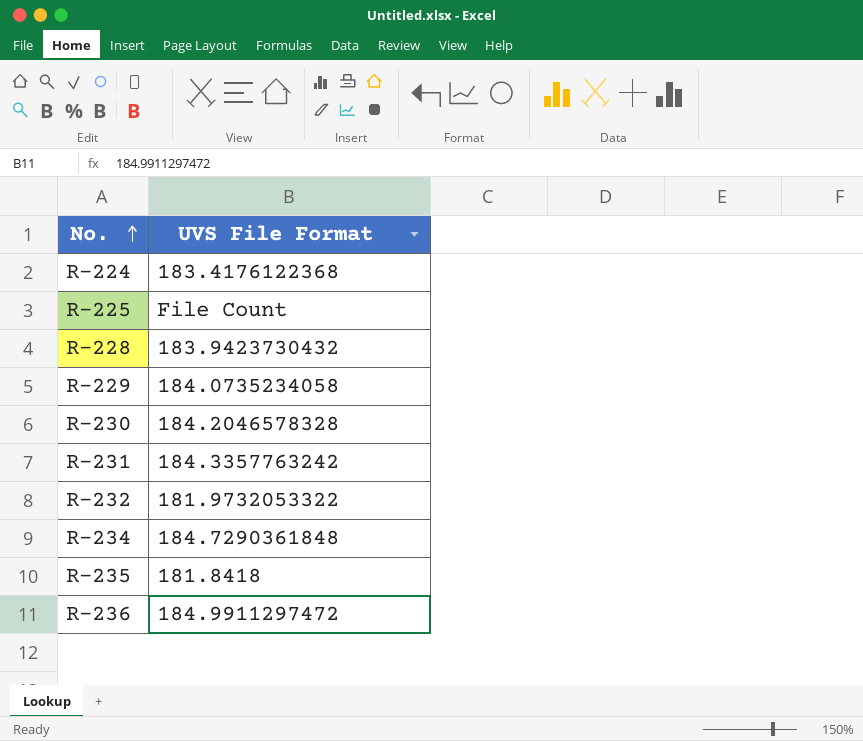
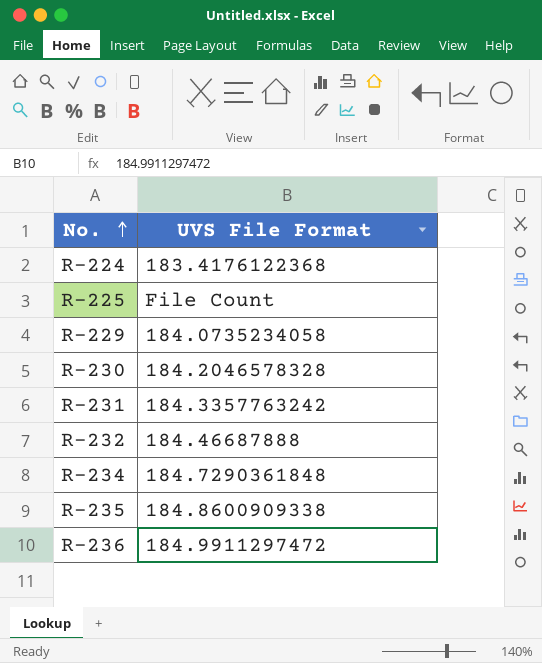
row R-228: 183.9423730432 -> none
R-232 | UVS File Format: 181.9732053322 -> 184.46687888
R-235 | UVS File Format: 181.8418 -> 184.8600909338

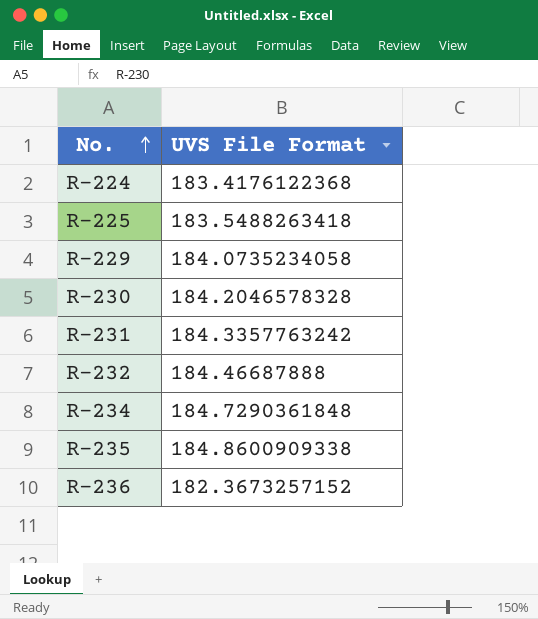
R-225 | UVS File Format: File Count -> 183.5488263418
R-236 | UVS File Format: 184.9911297472 -> 182.3673257152

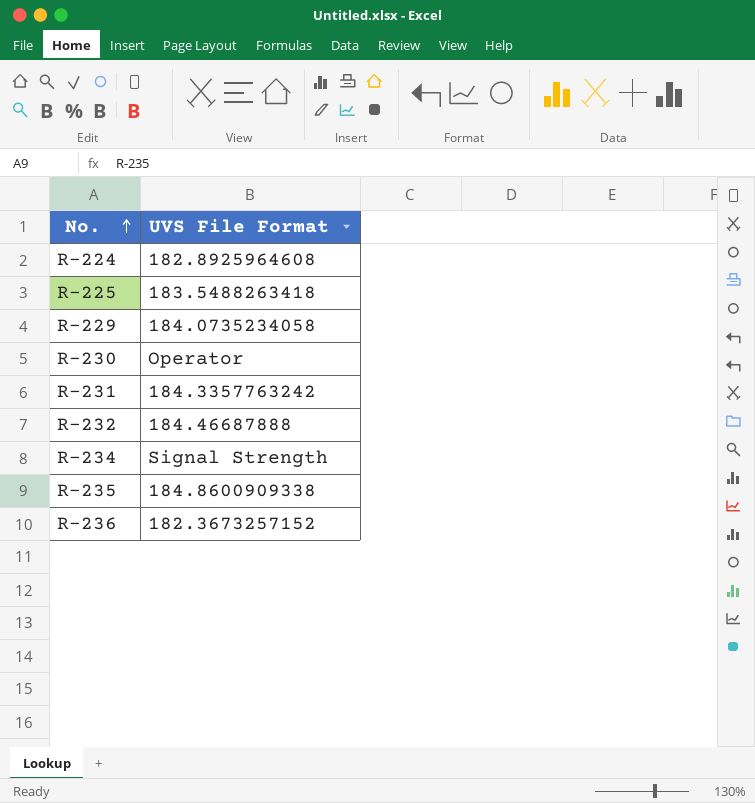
R-224 | UVS File Format: 183.4176122368 -> 182.8925964608
R-230 | UVS File Format: 184.2046578328 -> Operator
R-234 | UVS File Format: 184.7290361848 -> Signal Strength

